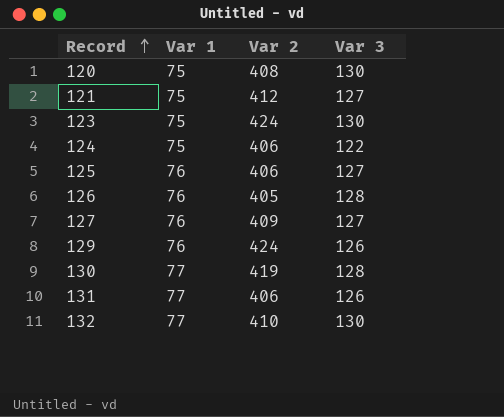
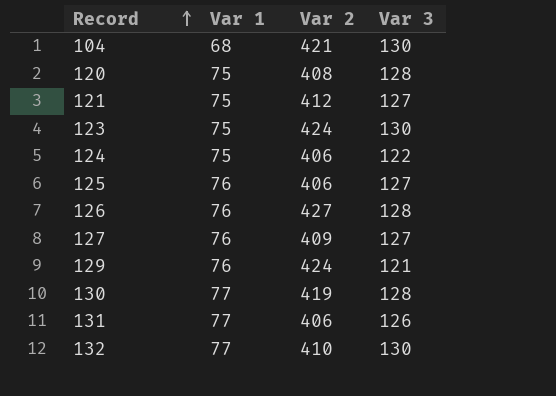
row 104: none -> 68 | 421 | 130
120 | Var 3: 130 -> 128
126 | Var 2: 405 -> 427
129 | Var 3: 126 -> 121

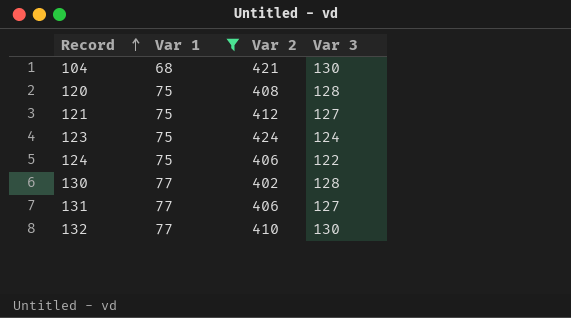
filter: none -> Var 1 != 76
123 | Var 3: 130 -> 124
130 | Var 2: 419 -> 402
131 | Var 3: 126 -> 127

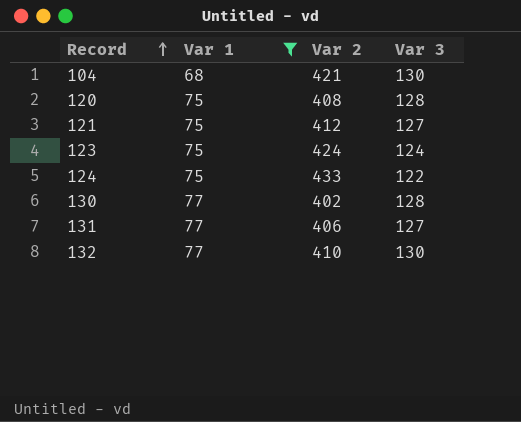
124 | Var 2: 406 -> 433

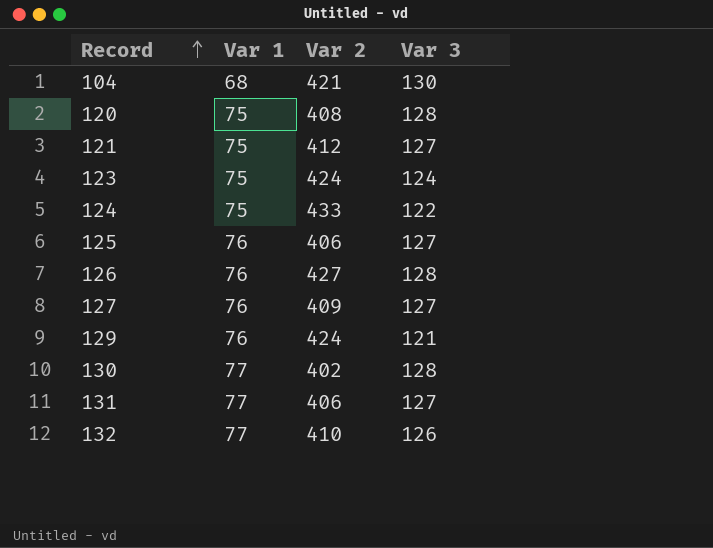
filter: Var 1 != 76 -> none
132 | Var 3: 130 -> 126

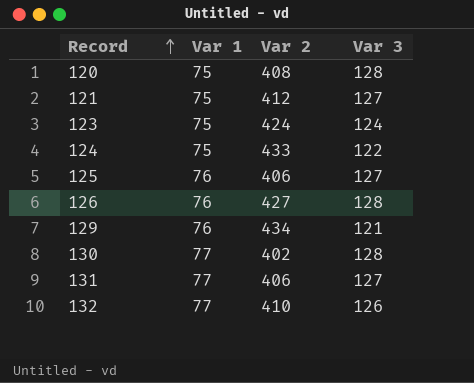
row 104: 68 | 421 | 130 -> none
row 127: 76 | 409 | 127 -> none
129 | Var 2: 424 -> 434

